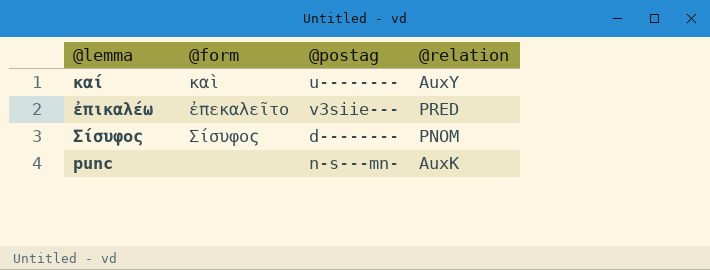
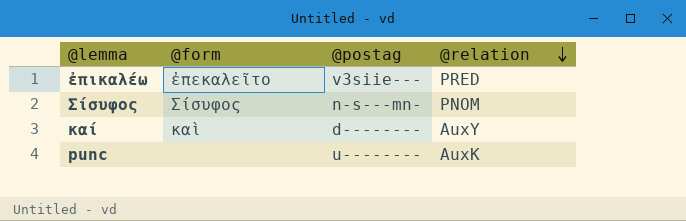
row order: none -> @relation descending
Σίσυφος | @postag: d-------- -> n-s---mn-
καί | @postag: u-------- -> d--------
punc | @postag: n-s---mn- -> u--------

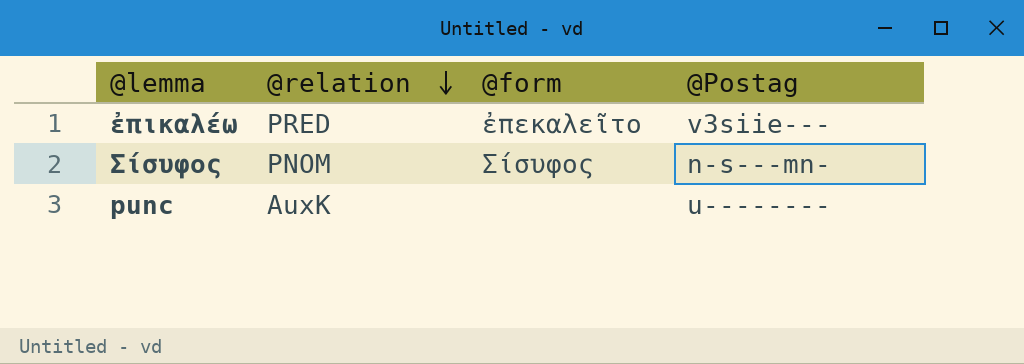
column @relation | position: 4 -> 2
column name: @postag -> @Postag
row καί: καὶ | d-------- | AuxY -> none

